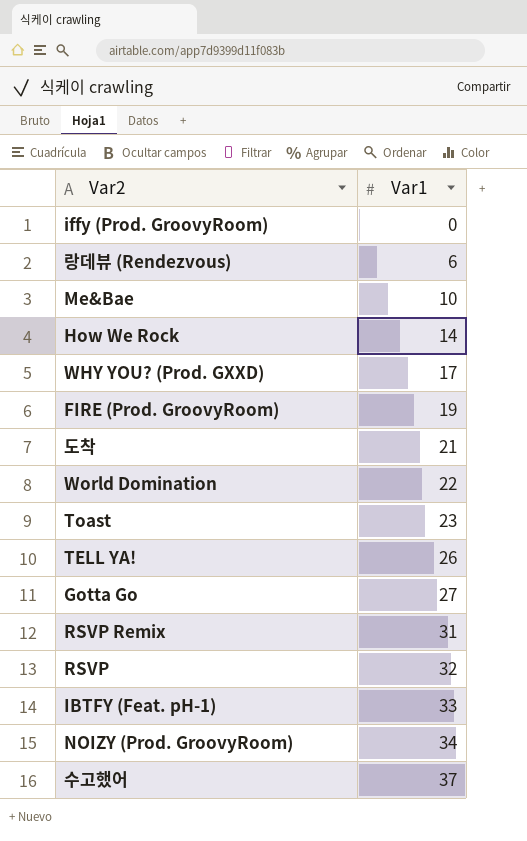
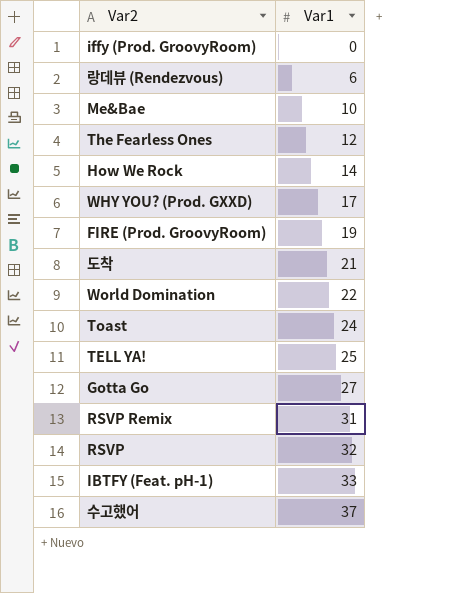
row NOIZY (Prod. GroovyRoom): 34 -> none
row The Fearless Ones: none -> 12
Toast | Var1: 23 -> 24
TELL YA! | Var1: 26 -> 25

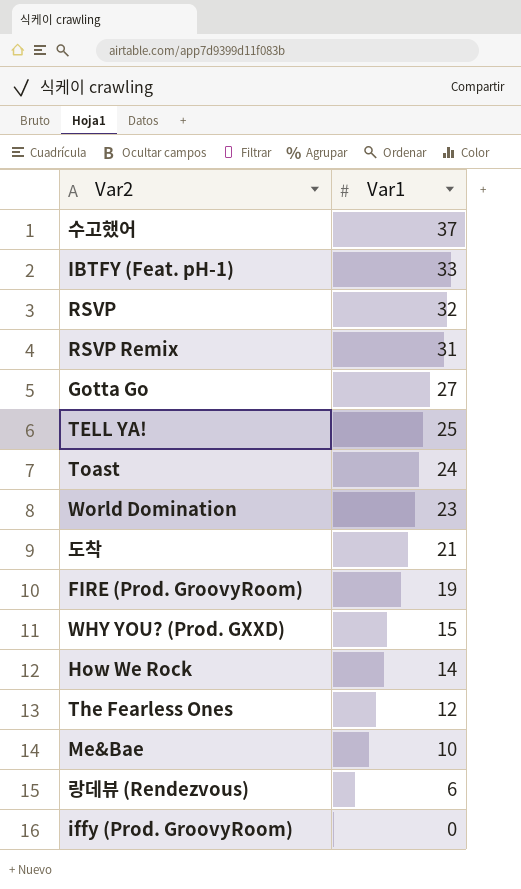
row order: Var1 ascending -> Var1 descending
World Domination | Var1: 22 -> 23
WHY YOU? (Prod. GXXD) | Var1: 17 -> 15

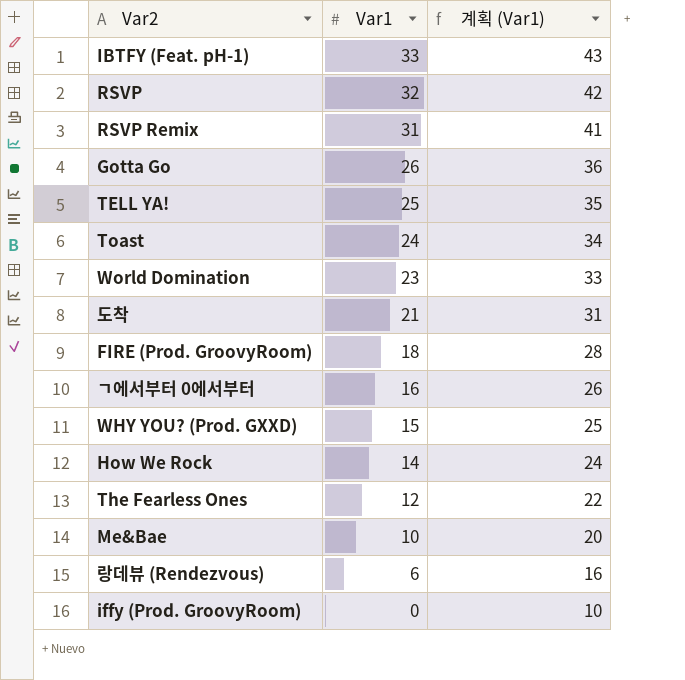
column 계획 (Var1) | formula: none -> [Var1] + 10
row 수고했어: 37 -> none
Gotta Go | Var1: 27 -> 26
FIRE (Prod. GroovyRoom) | Var1: 19 -> 18
row ㄱ에서부터 0에서부터: none -> 16 | 26

